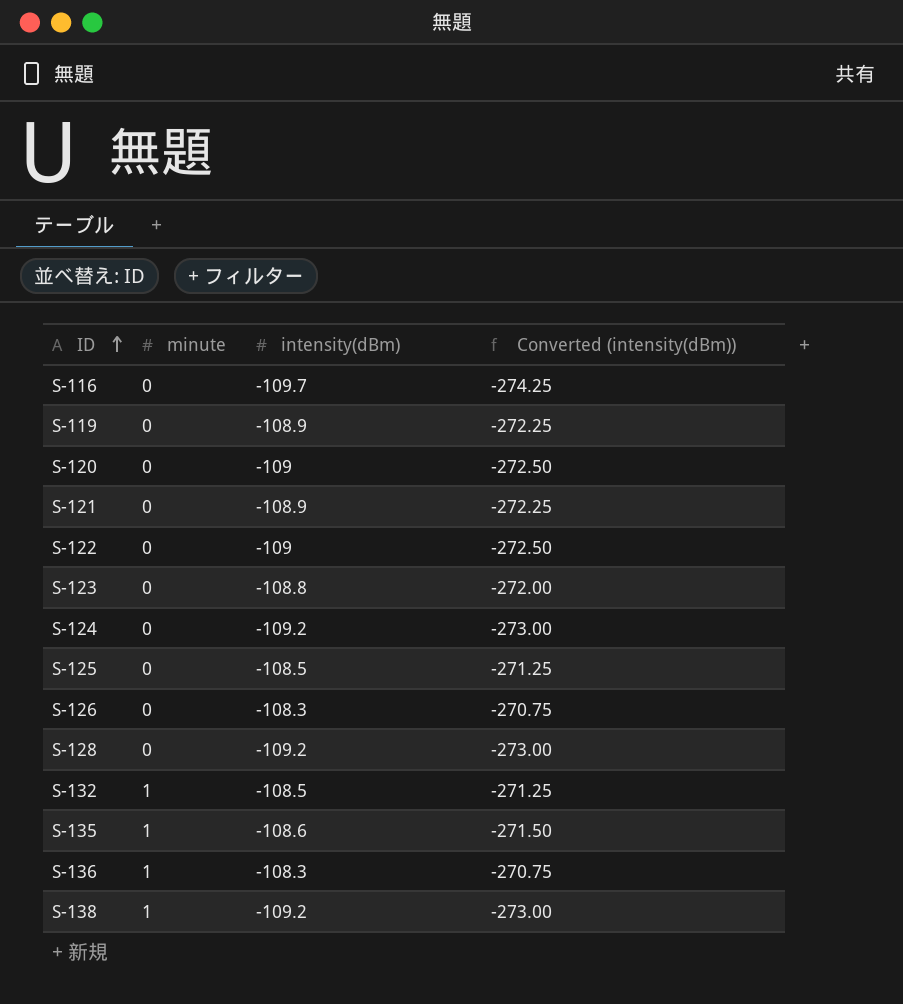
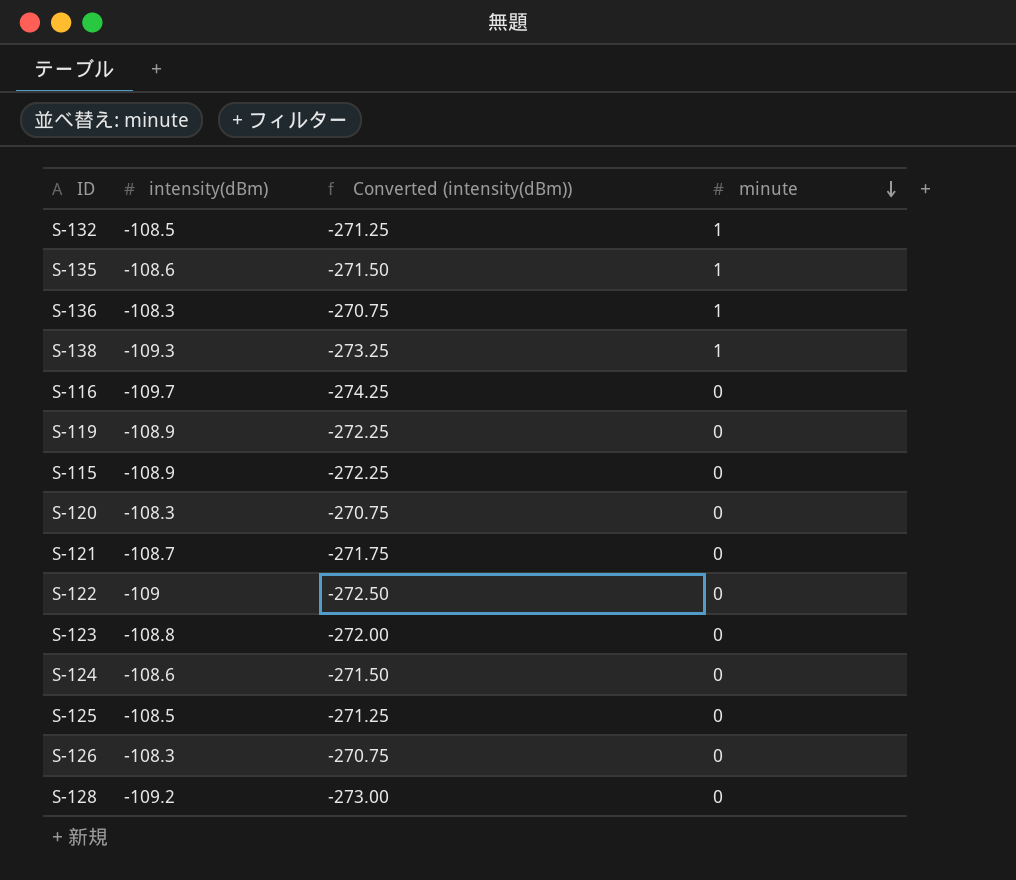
row order: ID ascending -> minute descending
column minute | position: 2 -> 4
S-138 | intensity(dBm): -109.2 -> -109.3
S-138 | Converted (intensity(dBm)): -273.00 -> -273.25
row S-115: none -> -108.9 | -272.25 | 0
S-120 | intensity(dBm): -109 -> -108.3
S-120 | Converted (intensity(dBm)): -272.50 -> -270.75
S-121 | intensity(dBm): -108.9 -> -108.7
S-121 | Converted (intensity(dBm)): -272.25 -> -271.75
S-124 | intensity(dBm): -109.2 -> -108.6
S-124 | Converted (intensity(dBm)): -273.00 -> -271.50

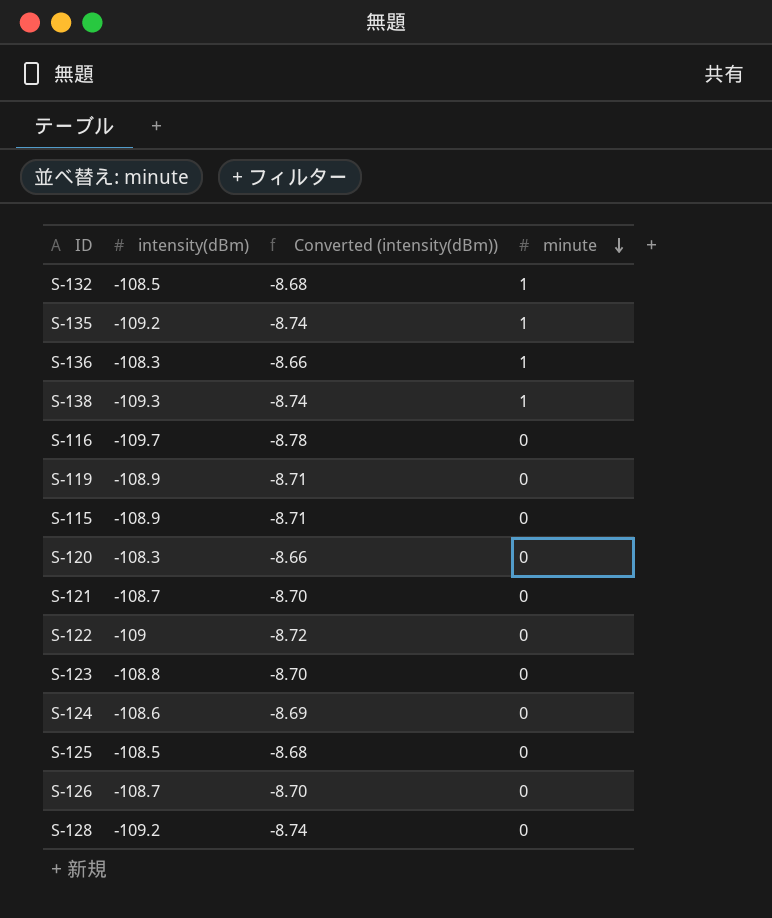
column Converted (intensity(dBm)) | formula: [intensity(dBm)] * 2.5 -> [intensity(dBm)] * 0.08
S-135 | intensity(dBm): -108.6 -> -109.2
S-126 | intensity(dBm): -108.3 -> -108.7

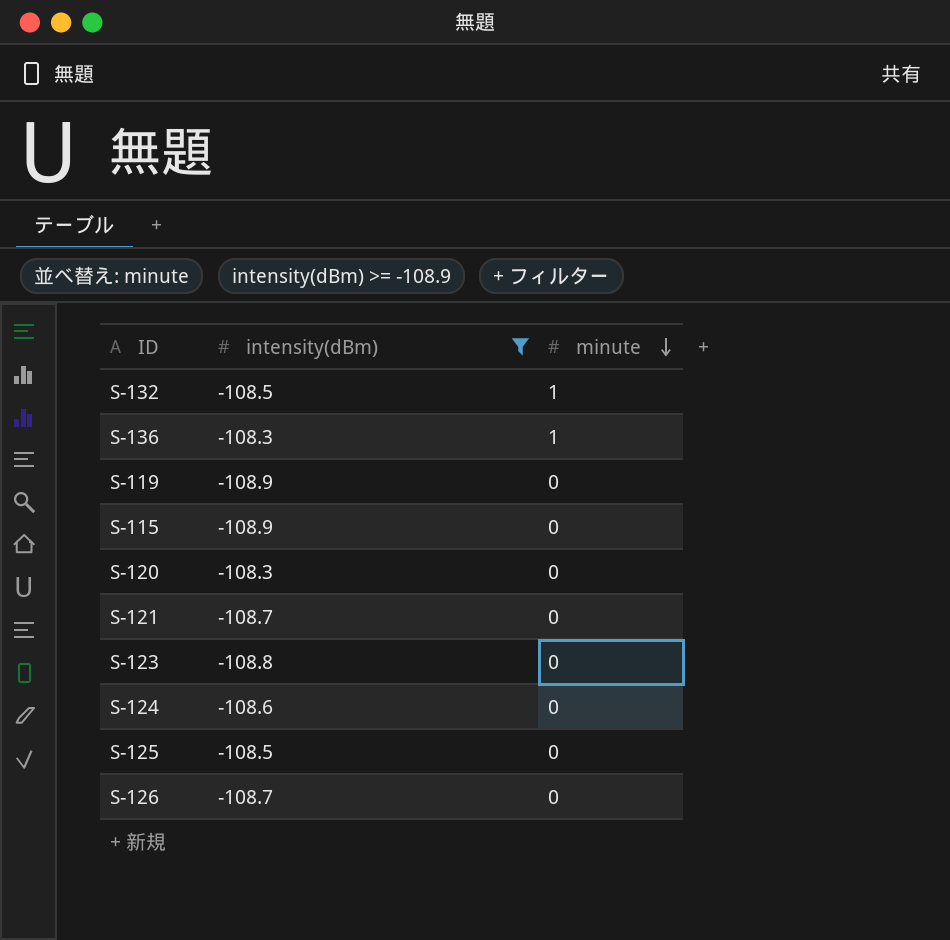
filter: none -> intensity(dBm) >= -108.9
column Converted (intensity(dBm)) | formula: [intensity(dBm)] * 0.08 -> none

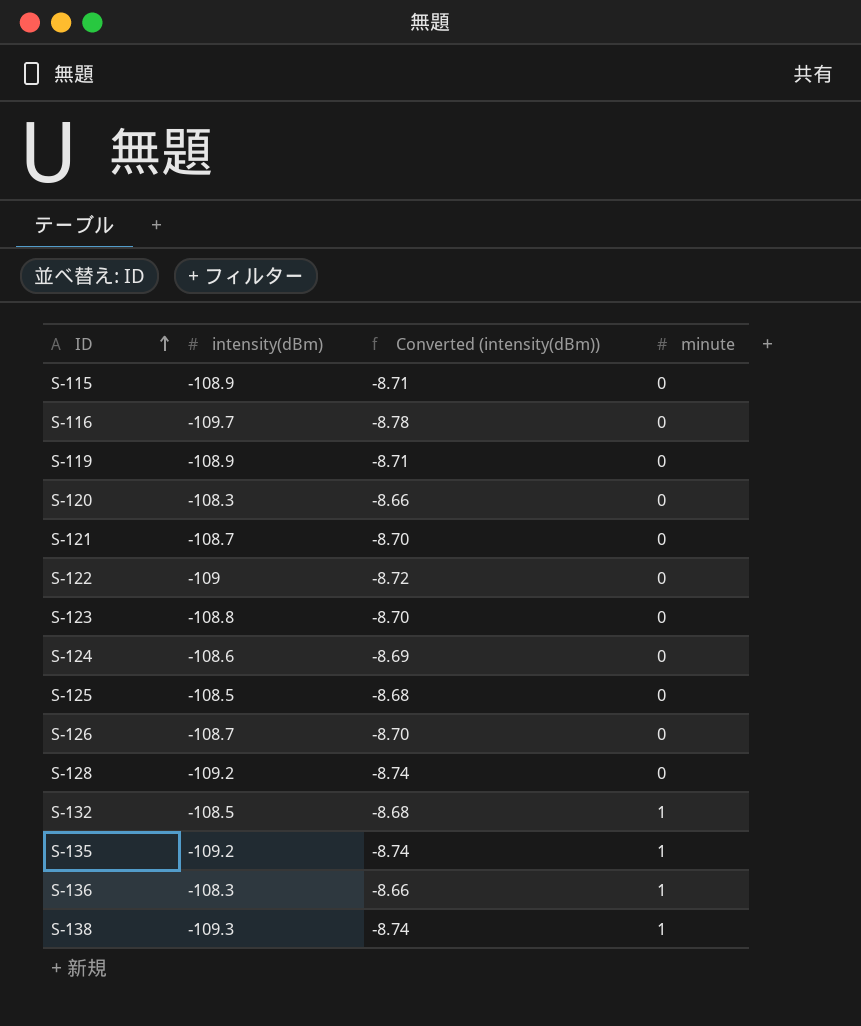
filter: intensity(dBm) >= -108.9 -> none
row order: minute descending -> ID ascending
column Converted (intensity(dBm)) | formula: none -> [intensity(dBm)] * 0.08

